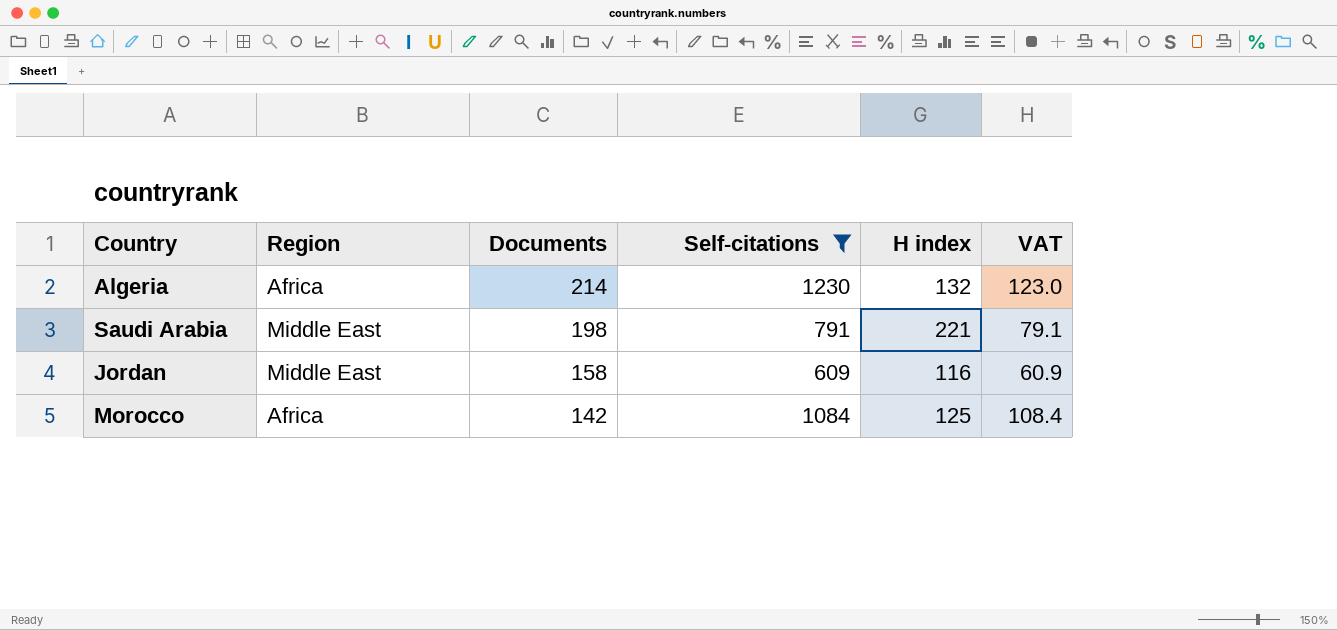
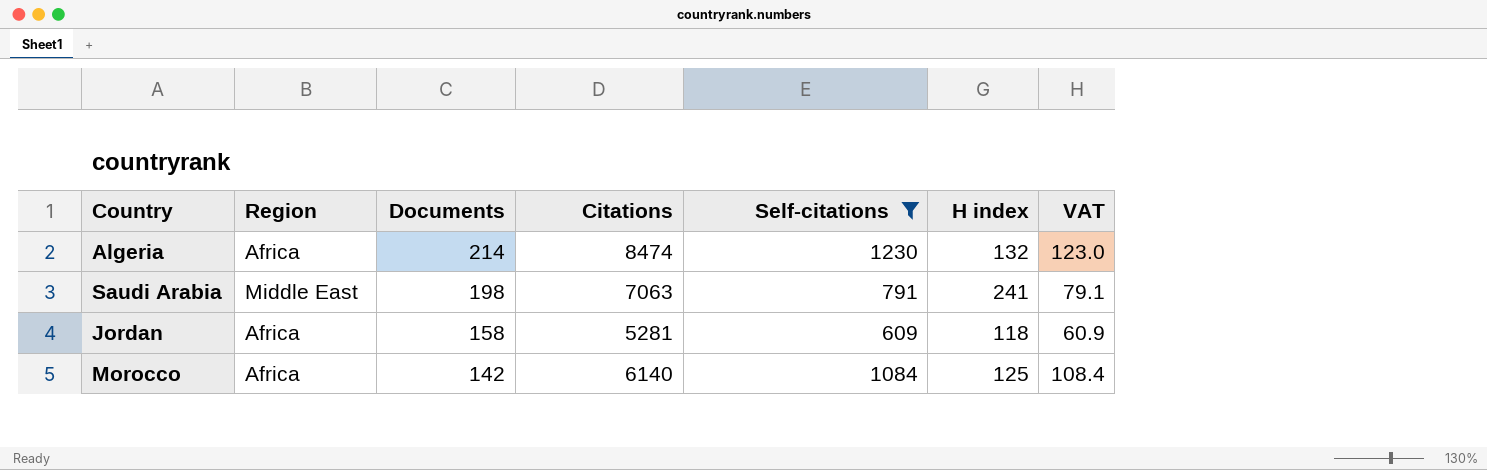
column Citations | position: none -> 4
Saudi Arabia | H index: 221 -> 241
Jordan | Region: Middle East -> Africa
Jordan | H index: 116 -> 118

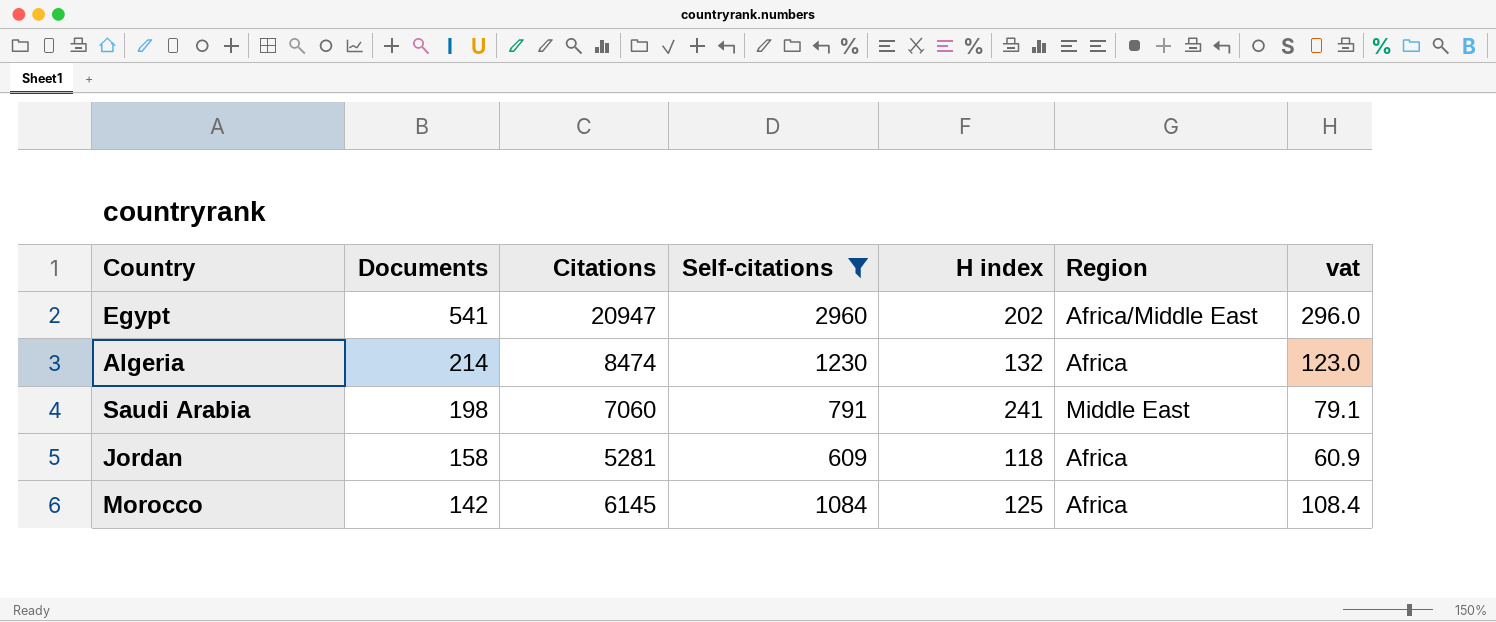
column Region | position: 2 -> 6
column name: VAT -> vat
row Egypt: none -> 541 | 20947 | 2960 | 202 | Africa/Middle East | 296.0
Saudi Arabia | Citations: 7063 -> 7060
Morocco | Citations: 6140 -> 6145

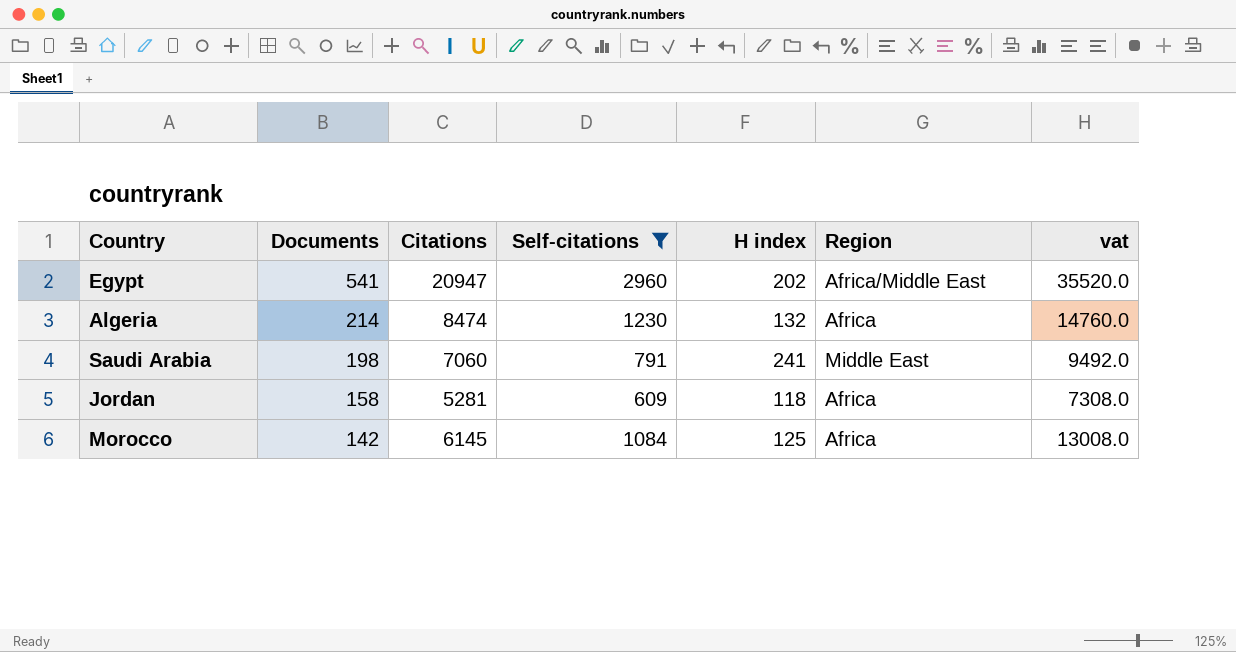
column vat | formula: [Self-citations] * 0.1 -> [Self-citations] * 12

